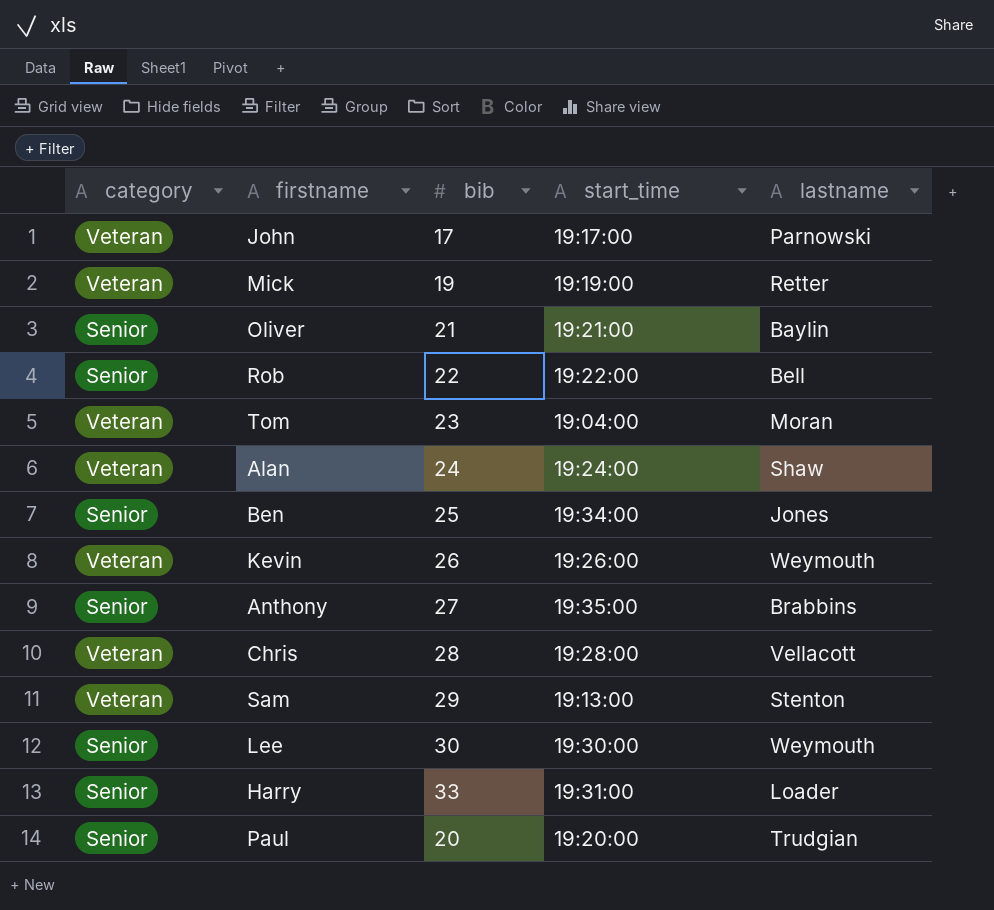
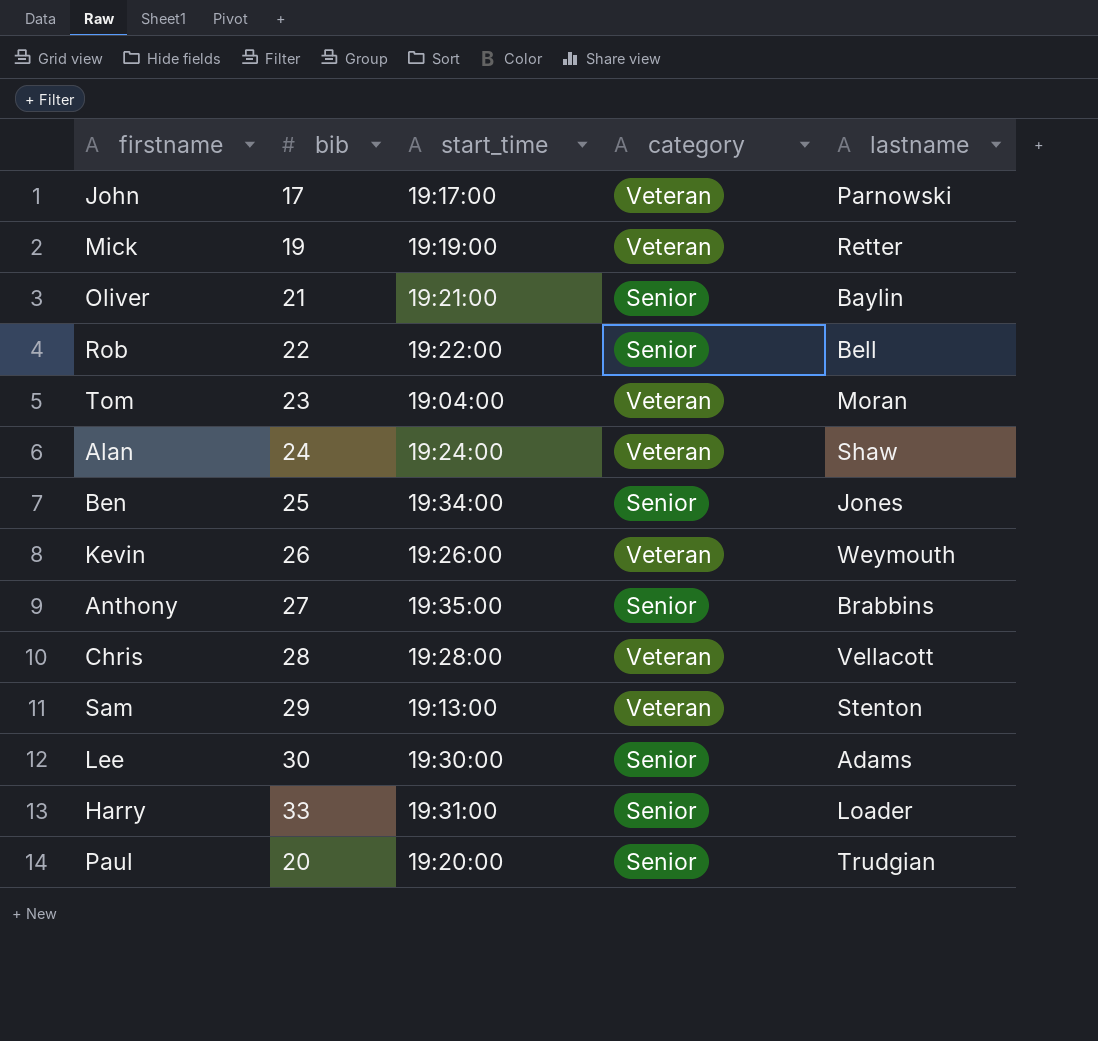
column category | position: 1 -> 4
Lee | lastname: Weymouth -> Adams

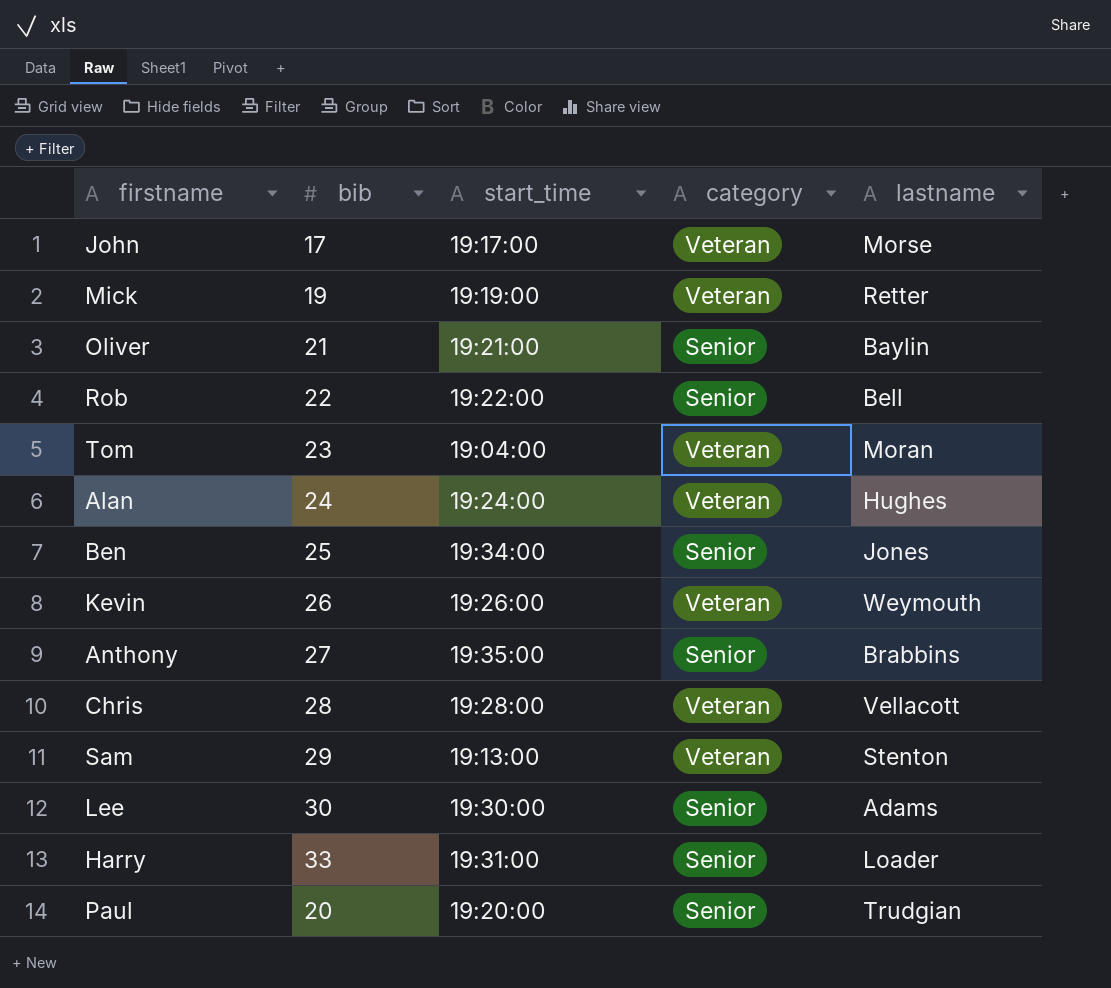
John | lastname: Parnowski -> Morse
Alan | lastname: Shaw -> Hughes

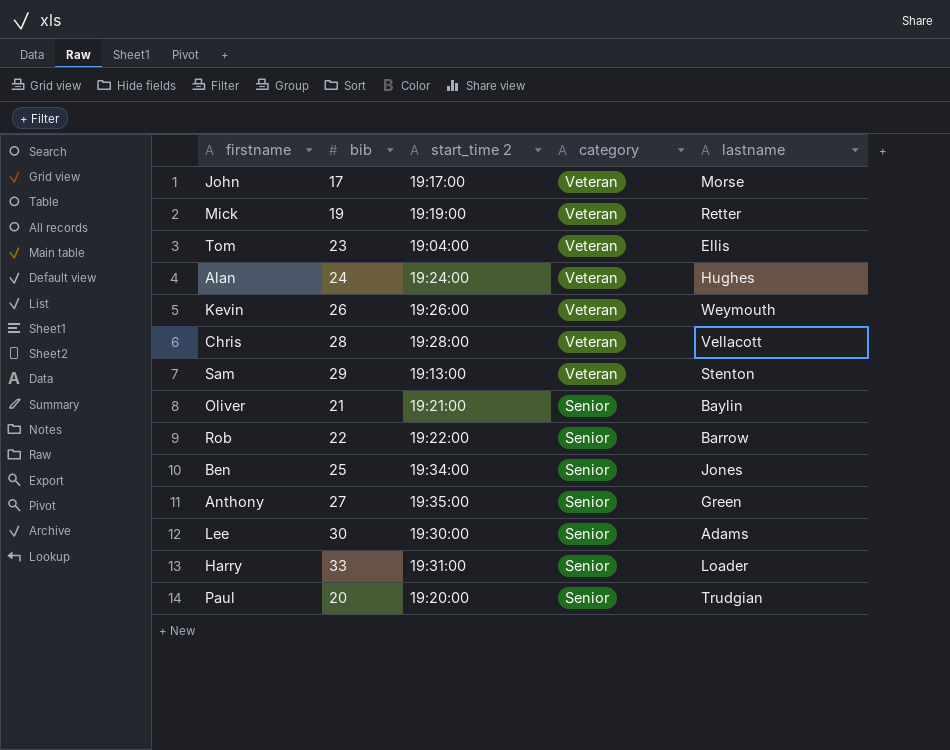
row order: none -> category descending
column name: start_time -> start_time 2
Tom | lastname: Moran -> Ellis
Rob | lastname: Bell -> Barrow
Anthony | lastname: Brabbins -> Green

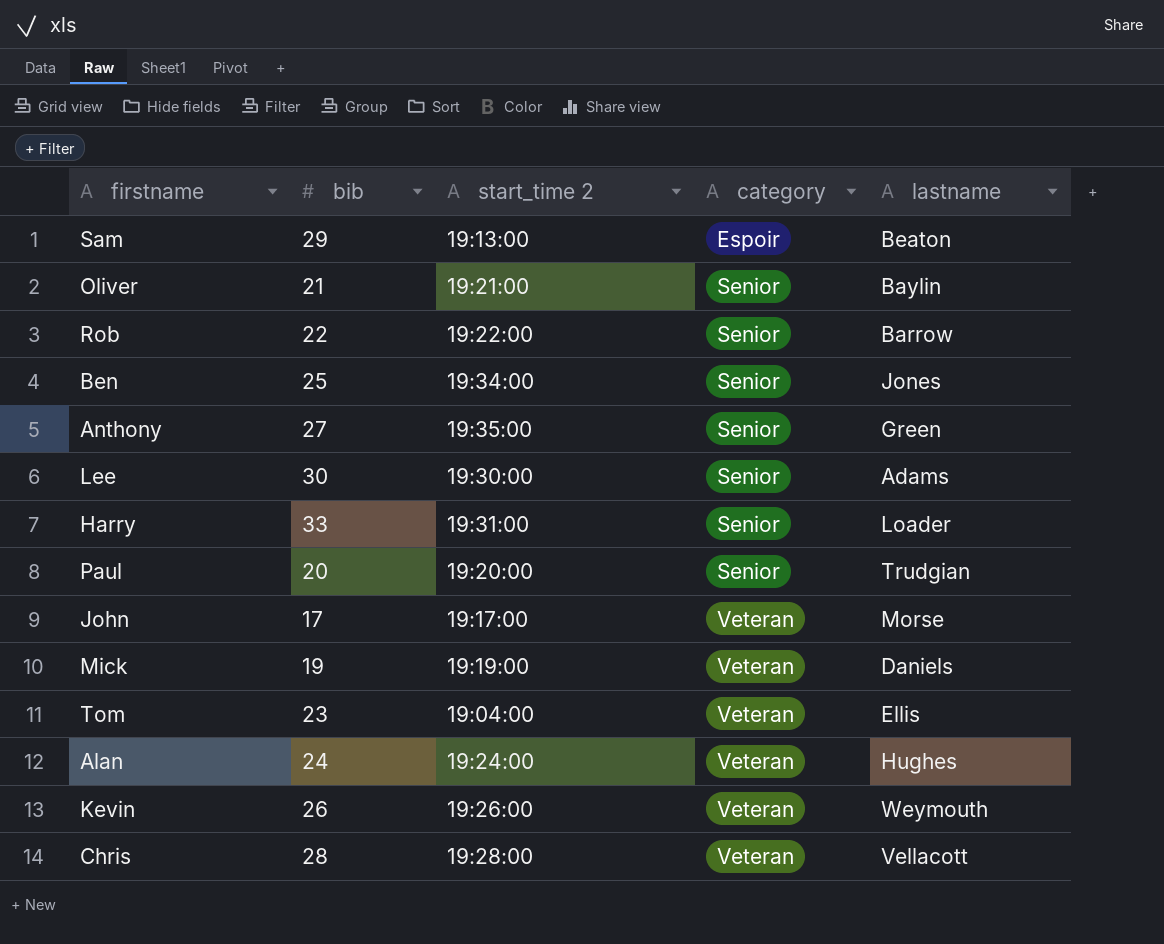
row order: category descending -> category ascending
Sam | category: Veteran -> Espoir
Sam | lastname: Stenton -> Beaton
Mick | lastname: Retter -> Daniels

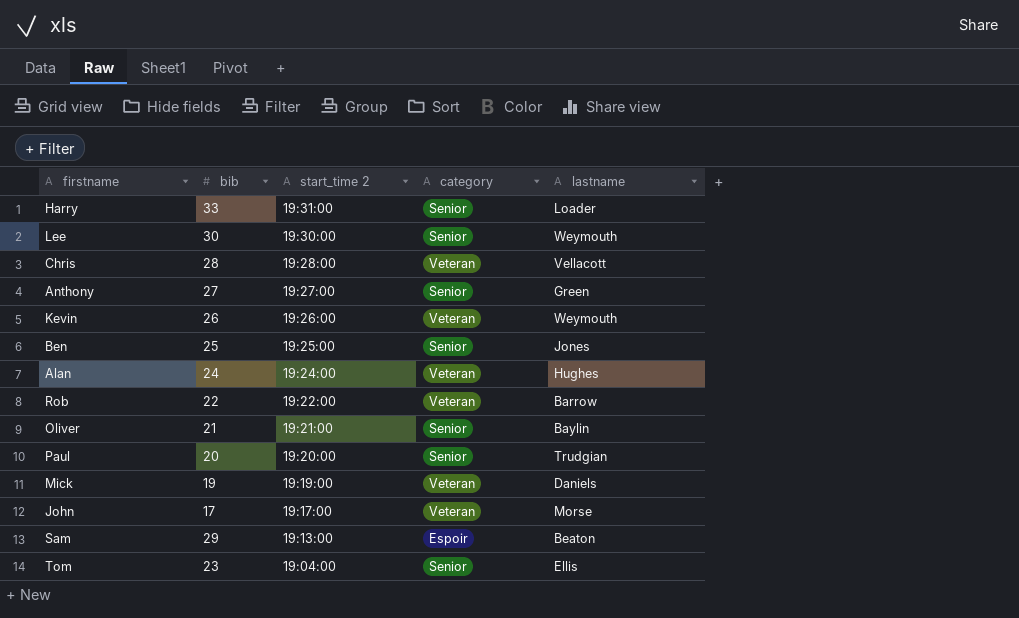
row order: category ascending -> start_time 2 descending
Lee | lastname: Adams -> Weymouth
Anthony | start_time 2: 19:35:00 -> 19:27:00
Ben | start_time 2: 19:34:00 -> 19:25:00
Rob | category: Senior -> Veteran
Tom | category: Veteran -> Senior

